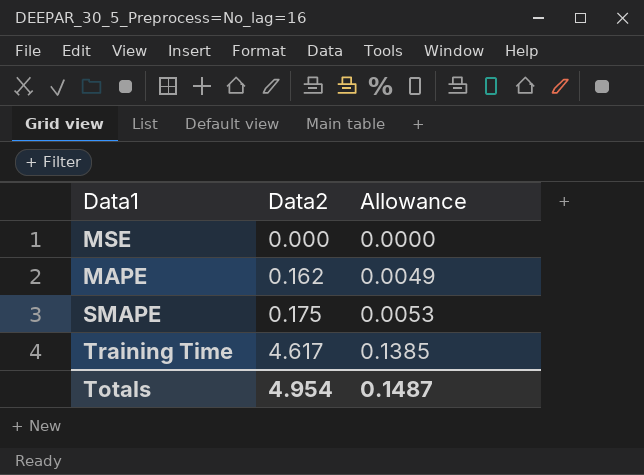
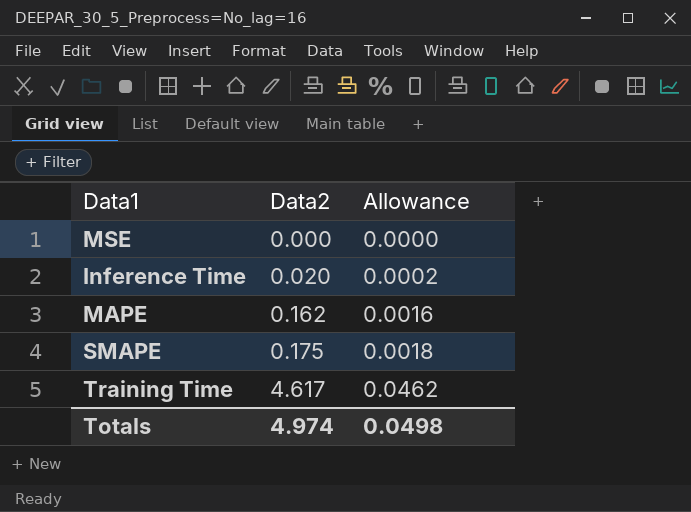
column Allowance | formula: [Data2] * 0.03 -> [Data2] * 0.01
row Inference Time: none -> 0.020 | 0.0002
Totals | Data2: 4.954 -> 4.974
Totals | Allowance: 0.1487 -> 0.0498

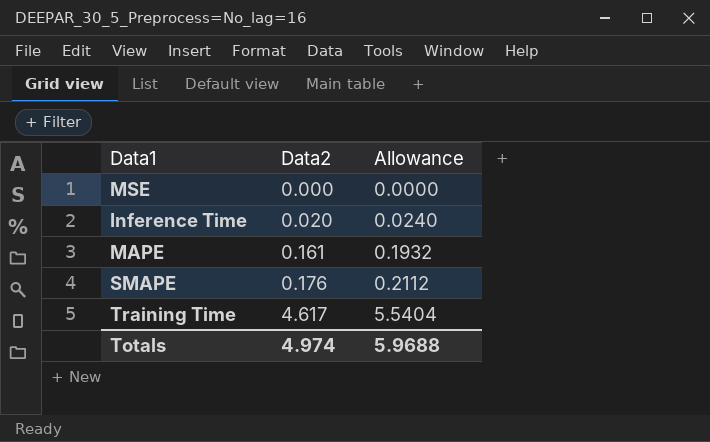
column Allowance | formula: [Data2] * 0.01 -> [Data2] * 1.2
MAPE | Data2: 0.162 -> 0.161
SMAPE | Data2: 0.175 -> 0.176
Totals | Allowance: 0.0498 -> 5.9688

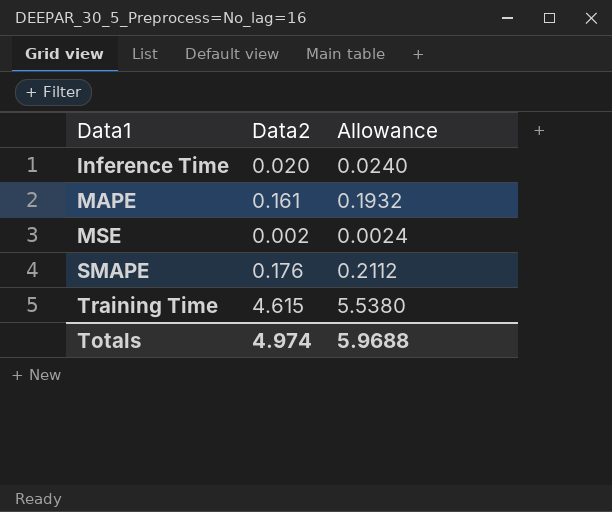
row order: Data2 ascending -> Data1 ascending
MSE | Data2: 0.000 -> 0.002
MSE | Allowance: 0.0000 -> 0.0024
Training Time | Data2: 4.617 -> 4.615
Training Time | Allowance: 5.5404 -> 5.5380

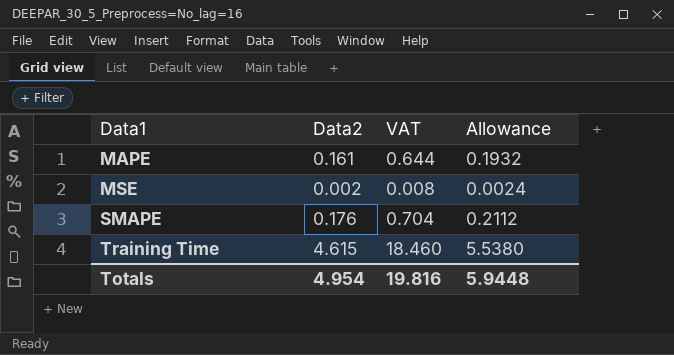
column VAT | formula: none -> [Data2] * 4
row Inference Time: 0.020 | 0.0240 -> none
Totals | Data2: 4.974 -> 4.954
Totals | Allowance: 5.9688 -> 5.9448

